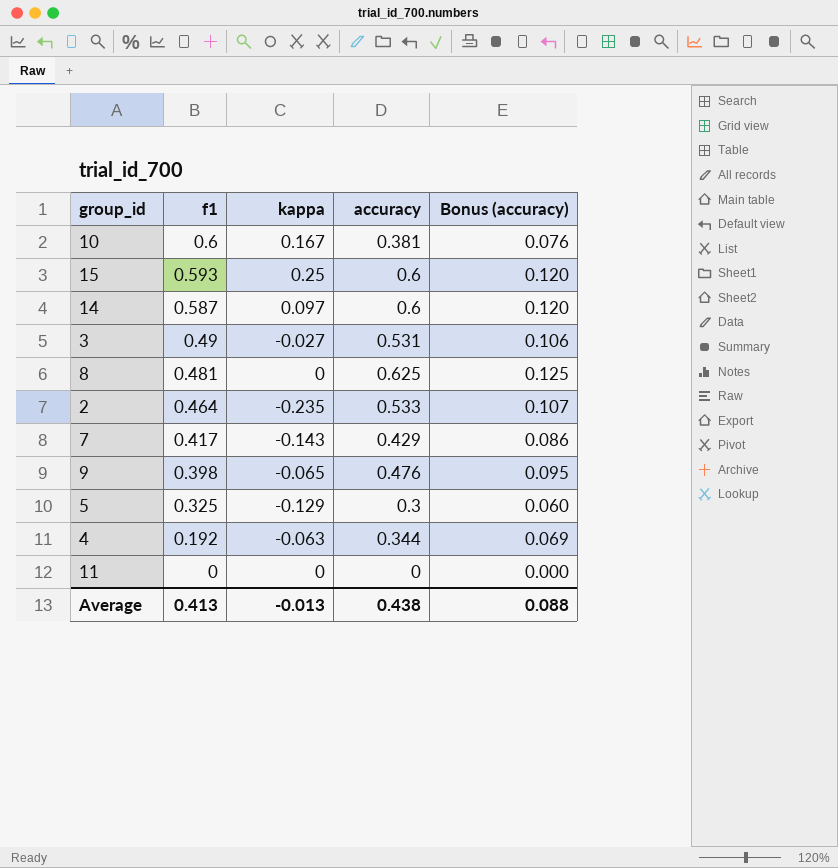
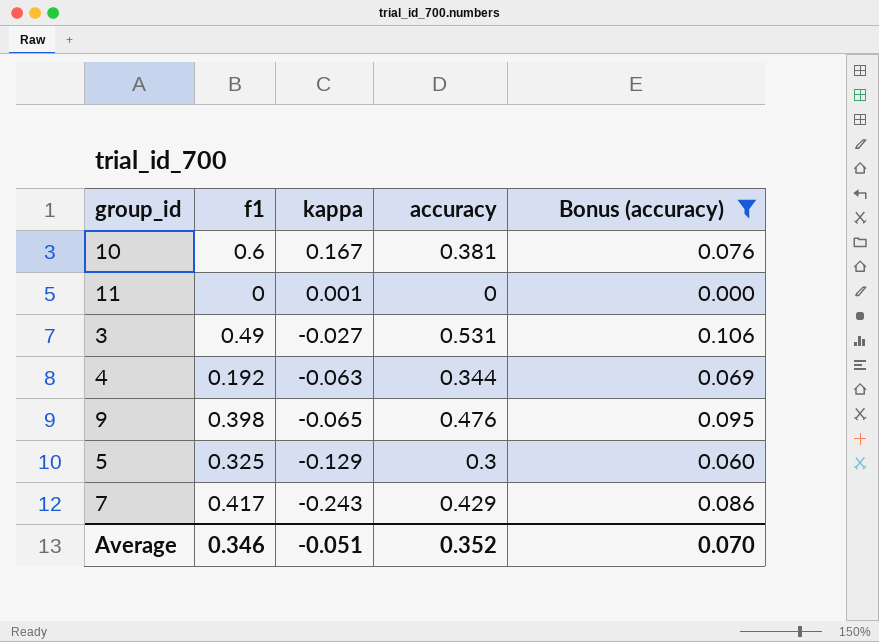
filter: none -> Bonus (accuracy) <= 0.106
row order: f1 descending -> kappa descending
11 | kappa: 0 -> 0.001
7 | kappa: -0.143 -> -0.243
Average | f1: 0.413 -> 0.346
Average | kappa: -0.013 -> -0.051
Average | accuracy: 0.438 -> 0.352
Average | Bonus (accuracy): 0.088 -> 0.070

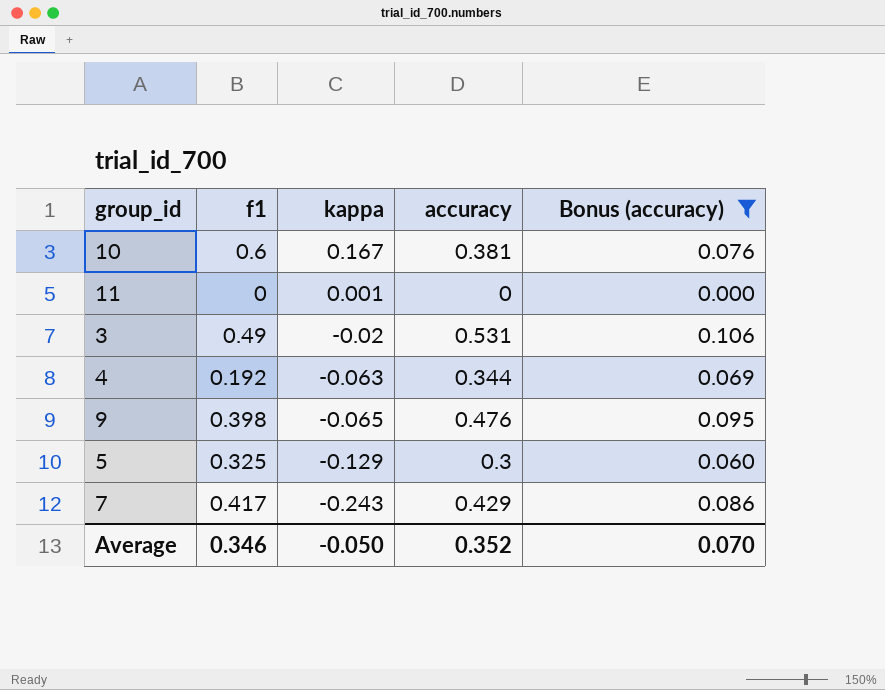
3 | kappa: -0.027 -> -0.02
Average | kappa: -0.051 -> -0.050

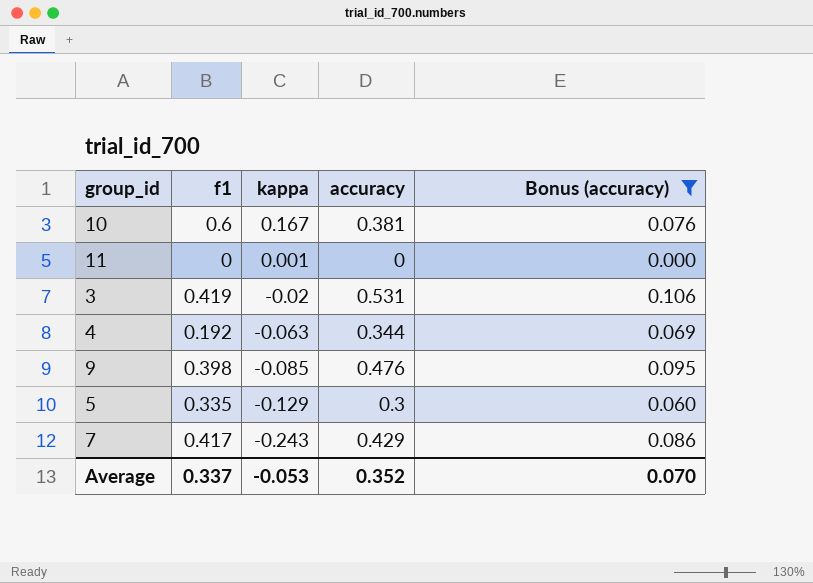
3 | f1: 0.49 -> 0.419
9 | kappa: -0.065 -> -0.085
5 | f1: 0.325 -> 0.335
Average | f1: 0.346 -> 0.337
Average | kappa: -0.050 -> -0.053

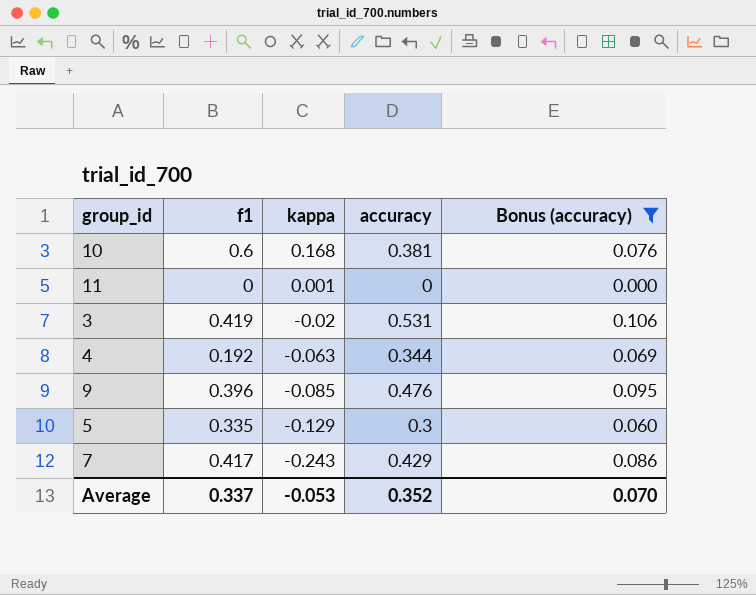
10 | kappa: 0.167 -> 0.168
9 | f1: 0.398 -> 0.396

